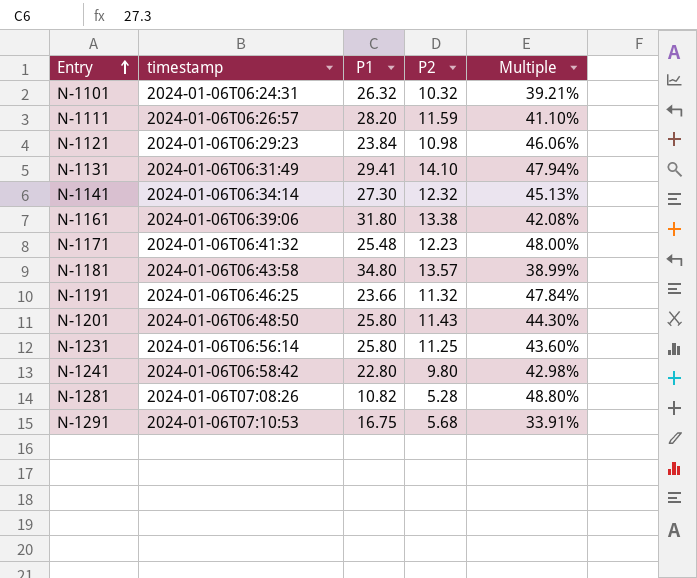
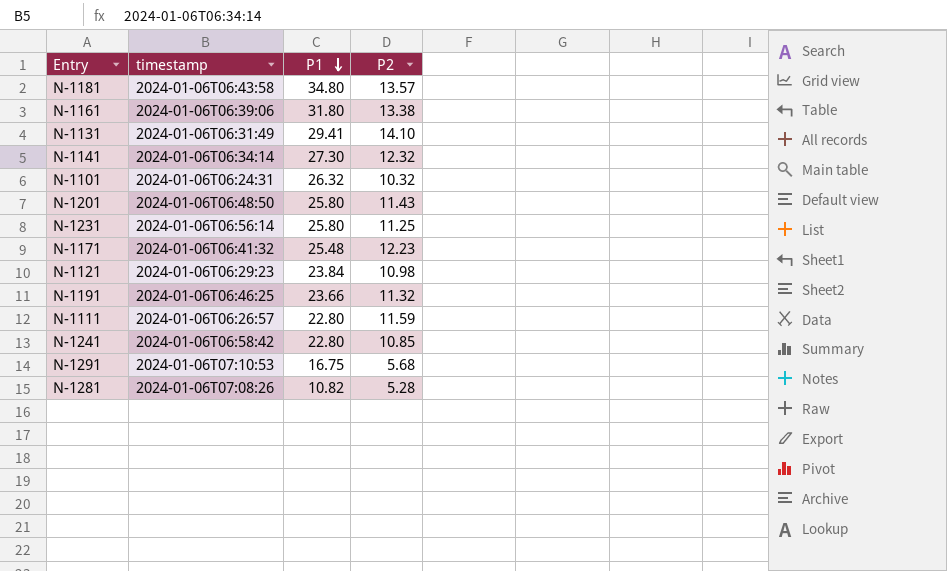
row order: Entry ascending -> P1 descending
column Multiple | formula: [P2] / [P1] -> none
N-1111 | P1: 28.20 -> 22.80
N-1241 | P2: 9.80 -> 10.85

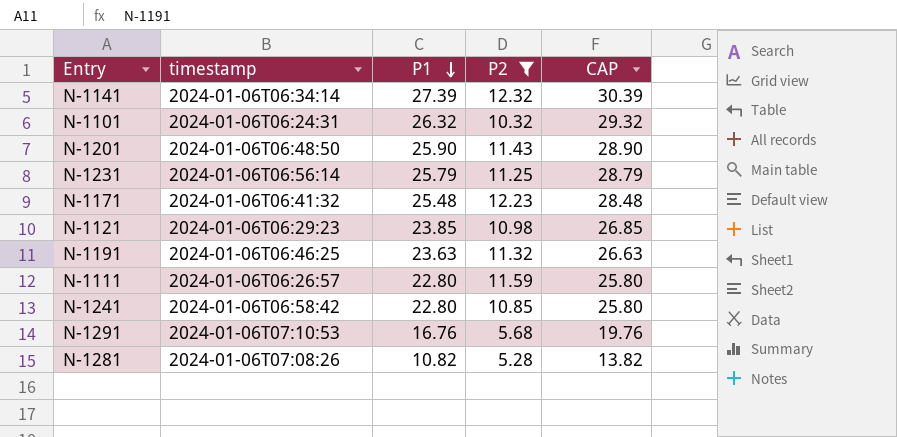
filter: none -> P2 <= 12.32
column CAP | formula: none -> [P1] + 3
N-1141 | P1: 27.30 -> 27.39
N-1201 | P1: 25.80 -> 25.90
N-1231 | P1: 25.80 -> 25.79
N-1121 | P1: 23.84 -> 23.85
N-1191 | P1: 23.66 -> 23.63
N-1291 | P1: 16.75 -> 16.76

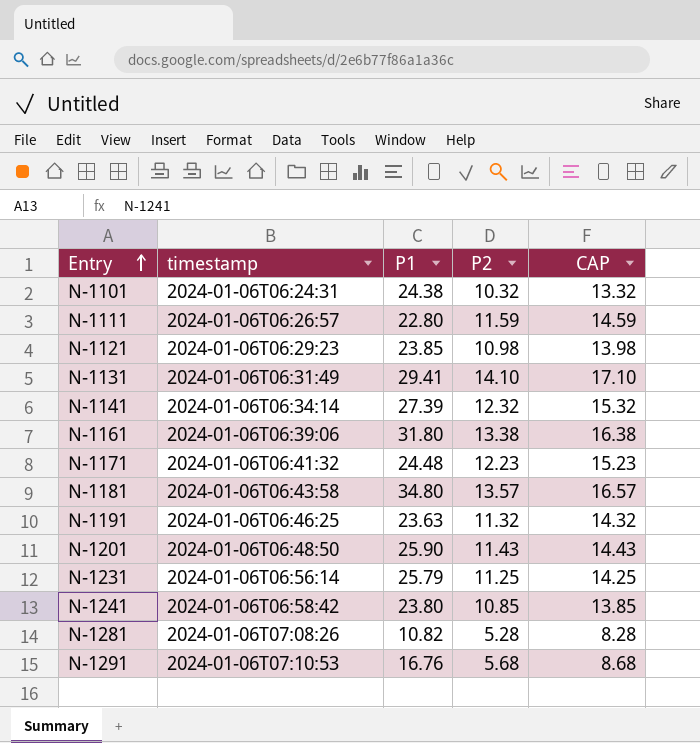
filter: P2 <= 12.32 -> none
row order: P1 descending -> Entry ascending
column CAP | formula: [P1] + 3 -> [P2] + 3
N-1101 | P1: 26.32 -> 24.38
N-1171 | P1: 25.48 -> 24.48
N-1241 | P1: 22.80 -> 23.80

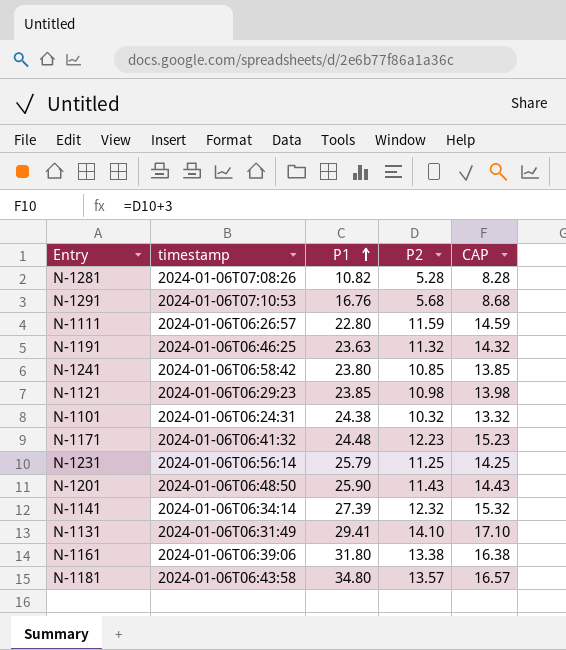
row order: Entry ascending -> P1 ascending

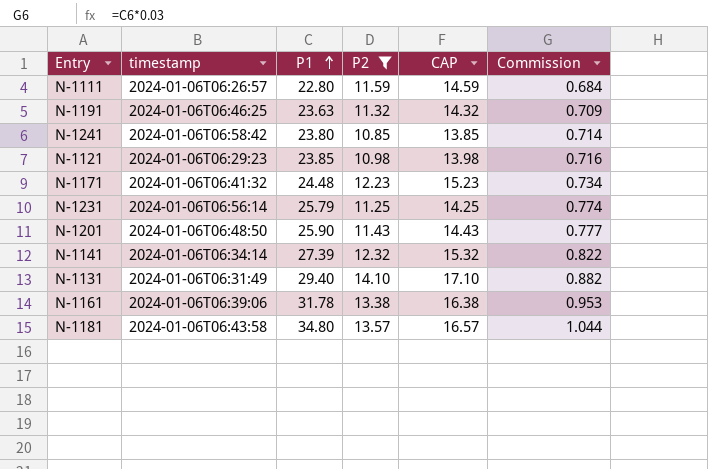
filter: none -> P2 >= 10.85
column Commission | formula: none -> [P1] * 0.03
N-1131 | P1: 29.41 -> 29.40
N-1161 | P1: 31.80 -> 31.78

